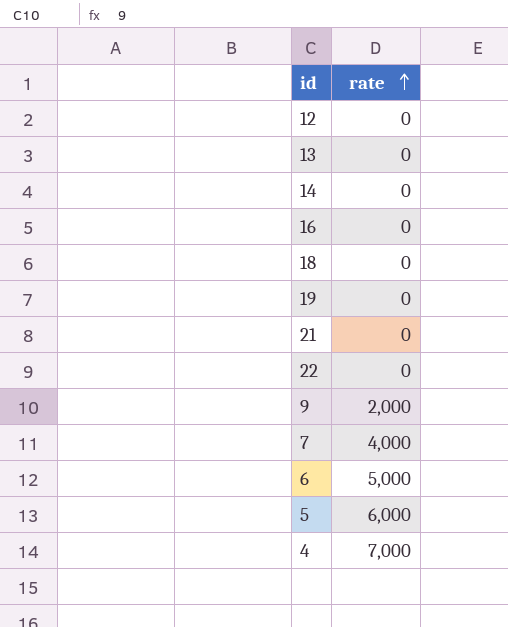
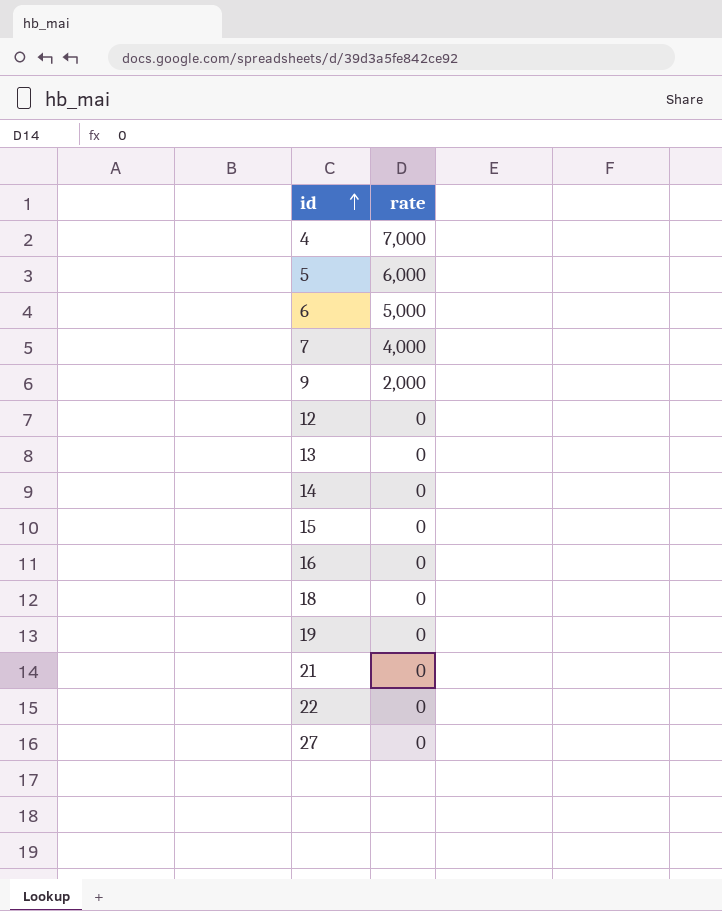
row order: rate ascending -> id ascending
row 15: none -> 0
row 27: none -> 0

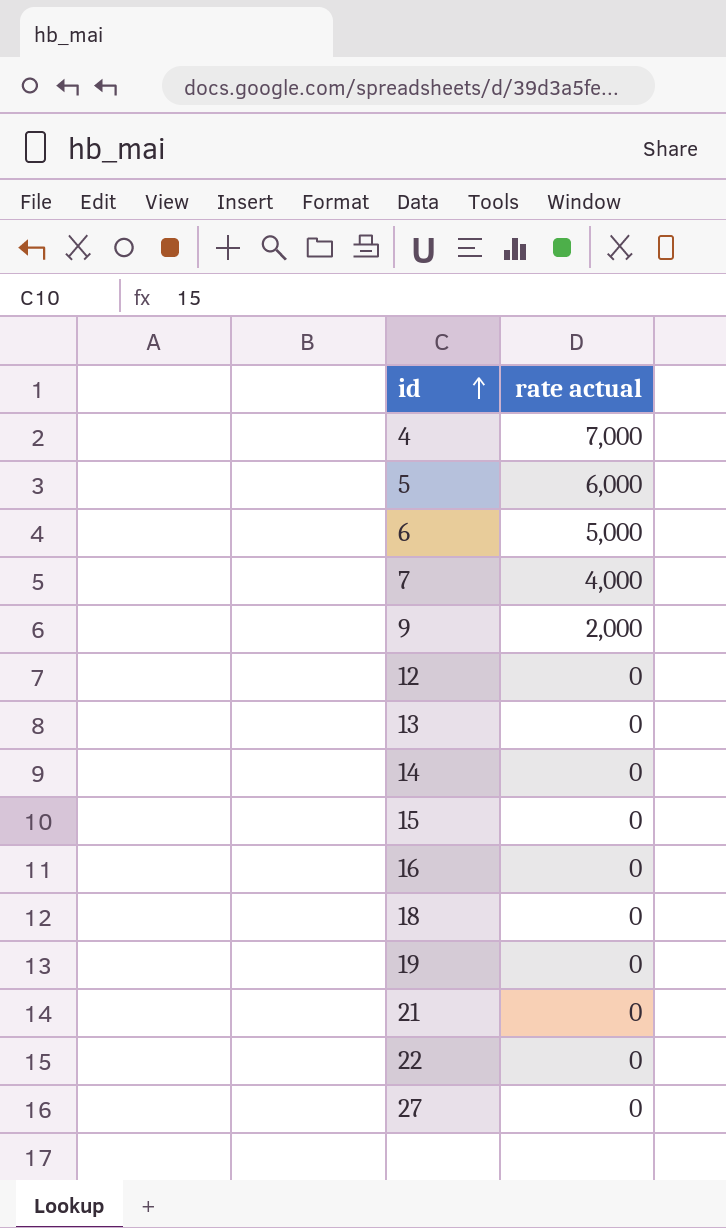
column name: rate -> rate actual

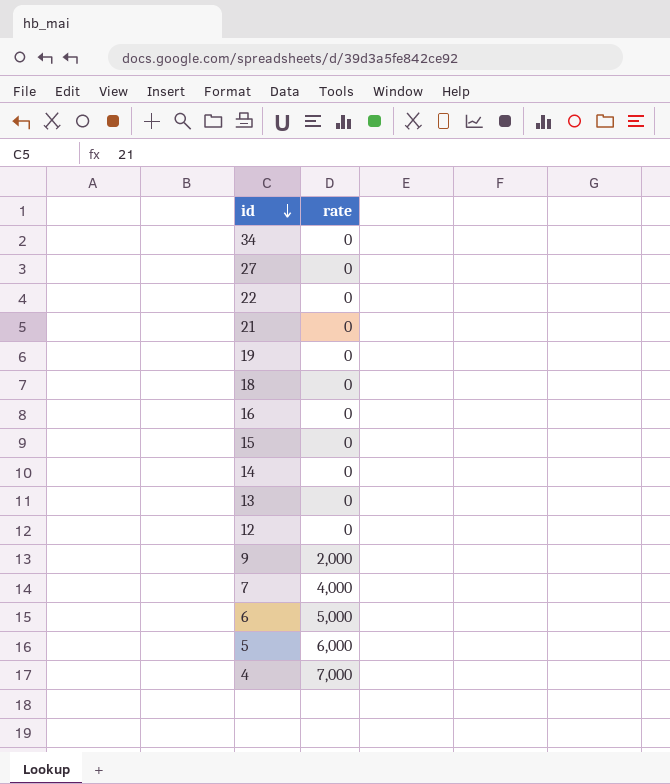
row order: id ascending -> id descending
column name: rate actual -> rate
row 34: none -> 0

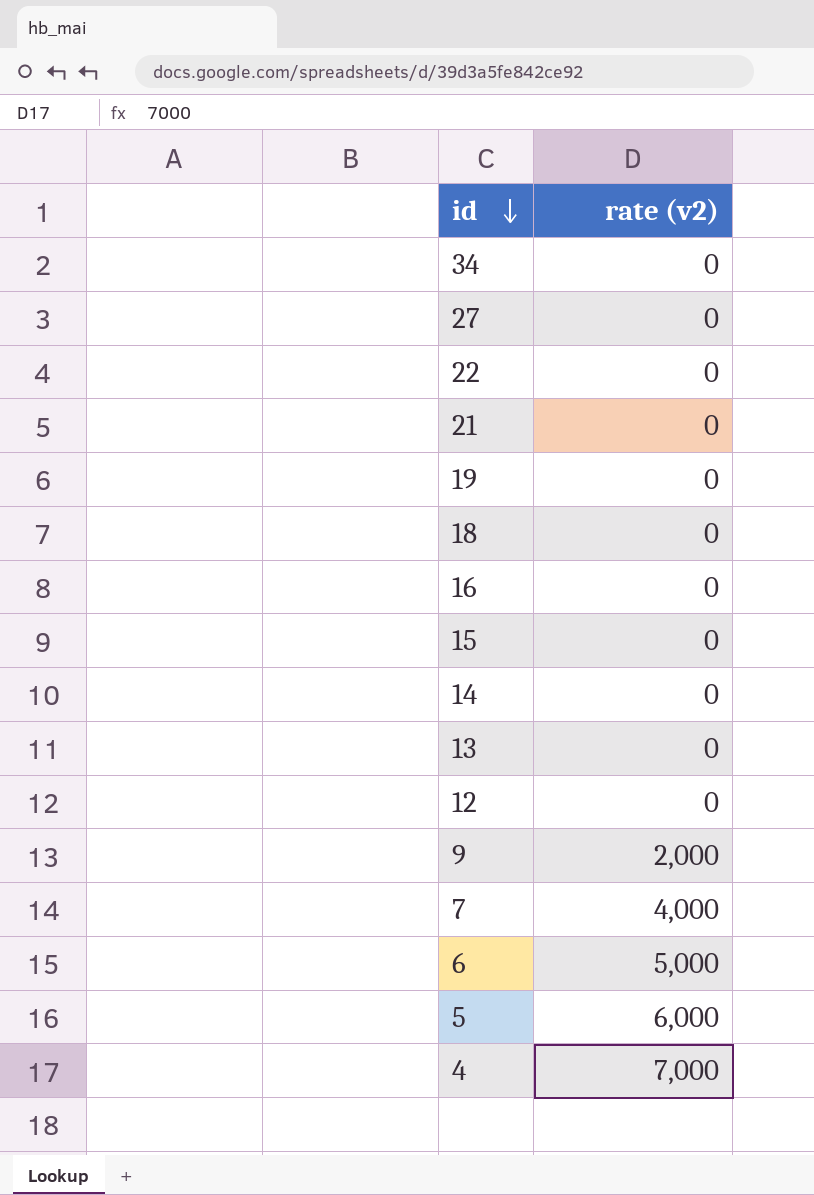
column name: rate -> rate (v2)

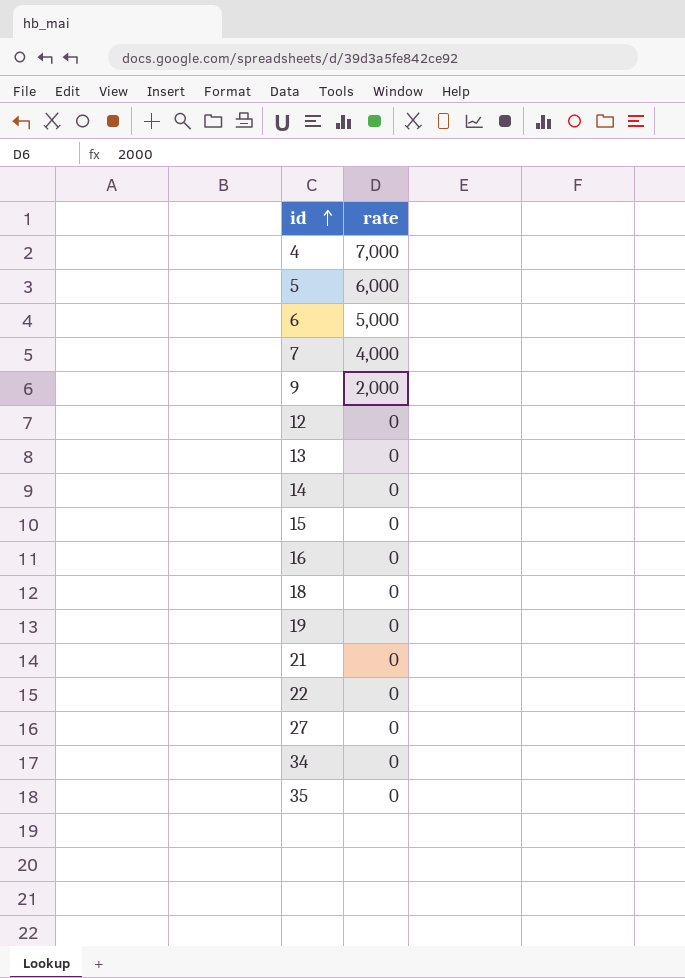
row order: id descending -> id ascending
column name: rate (v2) -> rate
row 35: none -> 0

